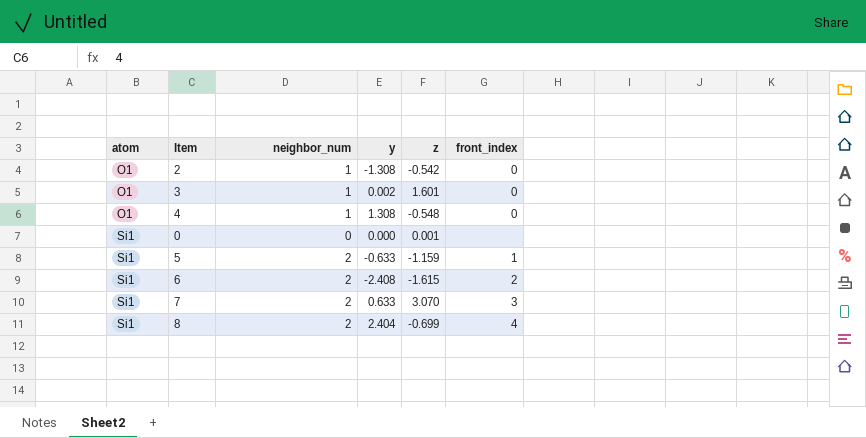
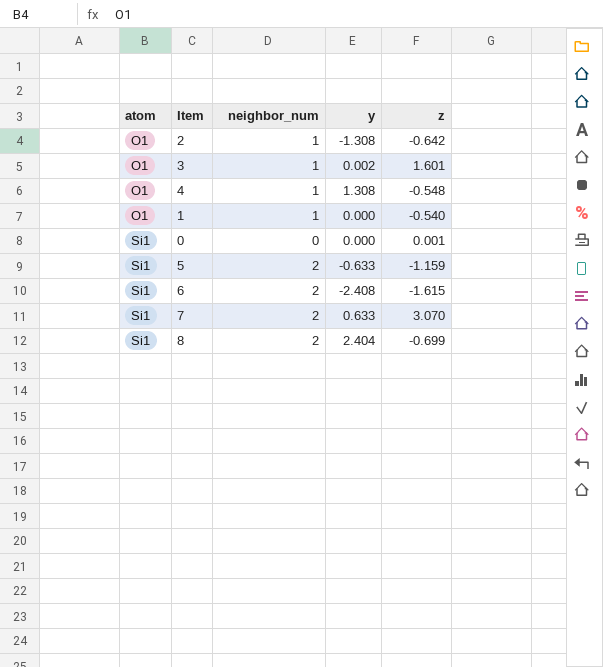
column front_index | position: 6 -> none
2 | z: -0.542 -> -0.642
row 1: none -> O1 | 1 | 0.000 | -0.540

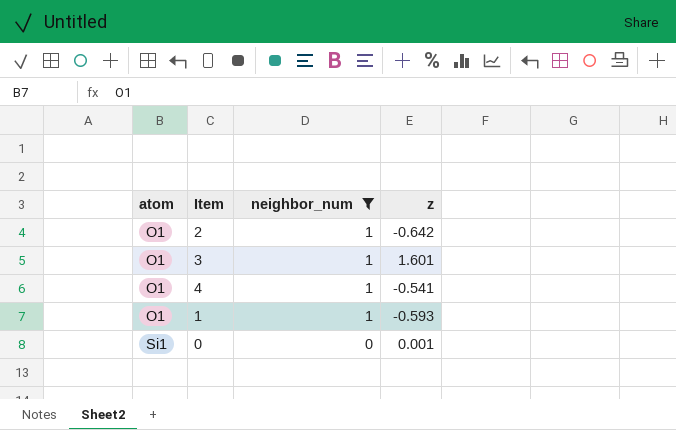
filter: none -> neighbor_num != 2
column y | position: 4 -> none
4 | z: -0.548 -> -0.541
1 | z: -0.540 -> -0.593

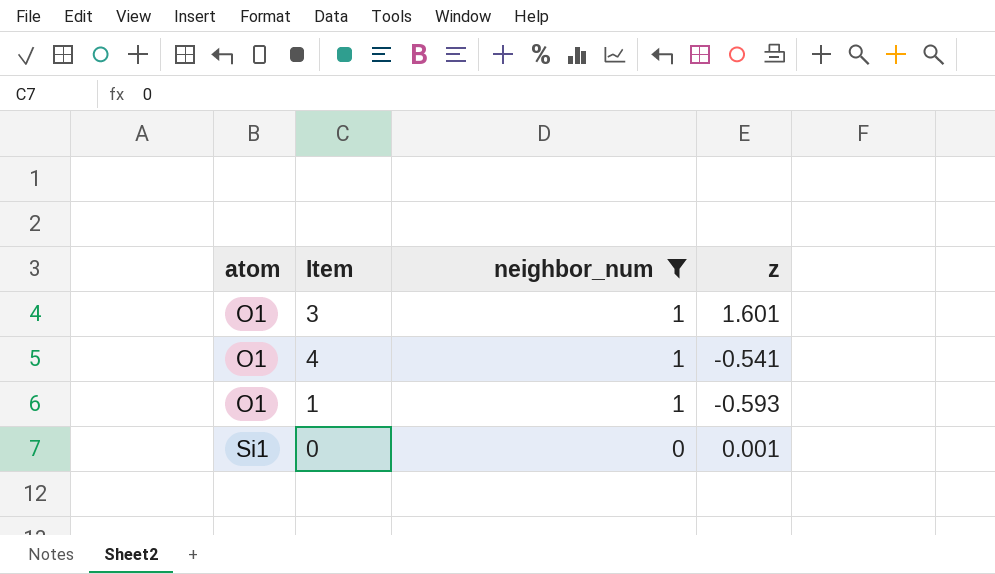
row 2: O1 | 1 | -0.642 -> none

